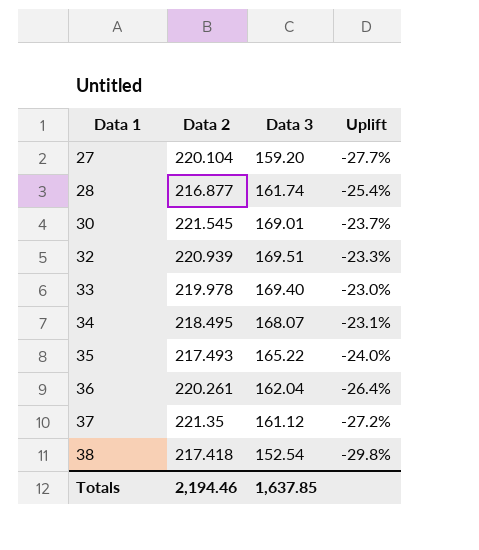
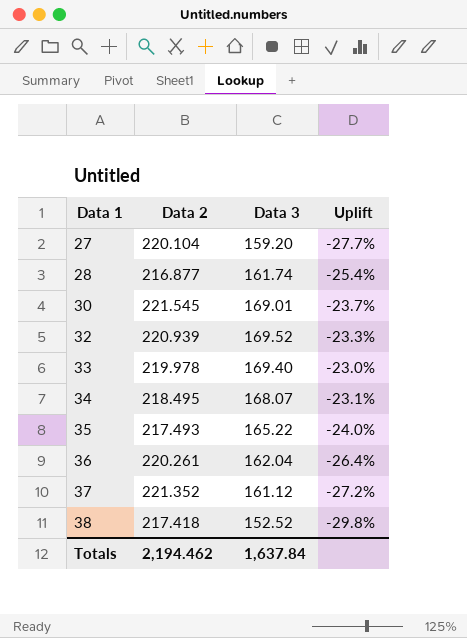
32 | Data 3: 169.51 -> 169.52
37 | Data 2: 221.35 -> 221.352
38 | Data 3: 152.54 -> 152.52
Totals | Data 2: 2,194.46 -> 2,194.462
Totals | Data 3: 1,637.85 -> 1,637.84

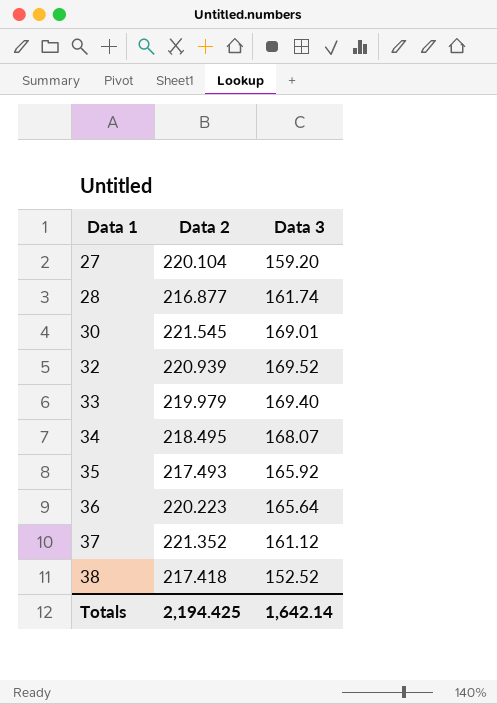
column Uplift | formula: ([Data 3] - [Data 2]) / [Data 2] -> none
33 | Data 2: 219.978 -> 219.979
35 | Data 3: 165.22 -> 165.92
36 | Data 2: 220.261 -> 220.223
36 | Data 3: 162.04 -> 165.64
Totals | Data 2: 2,194.462 -> 2,194.425
Totals | Data 3: 1,637.84 -> 1,642.14

